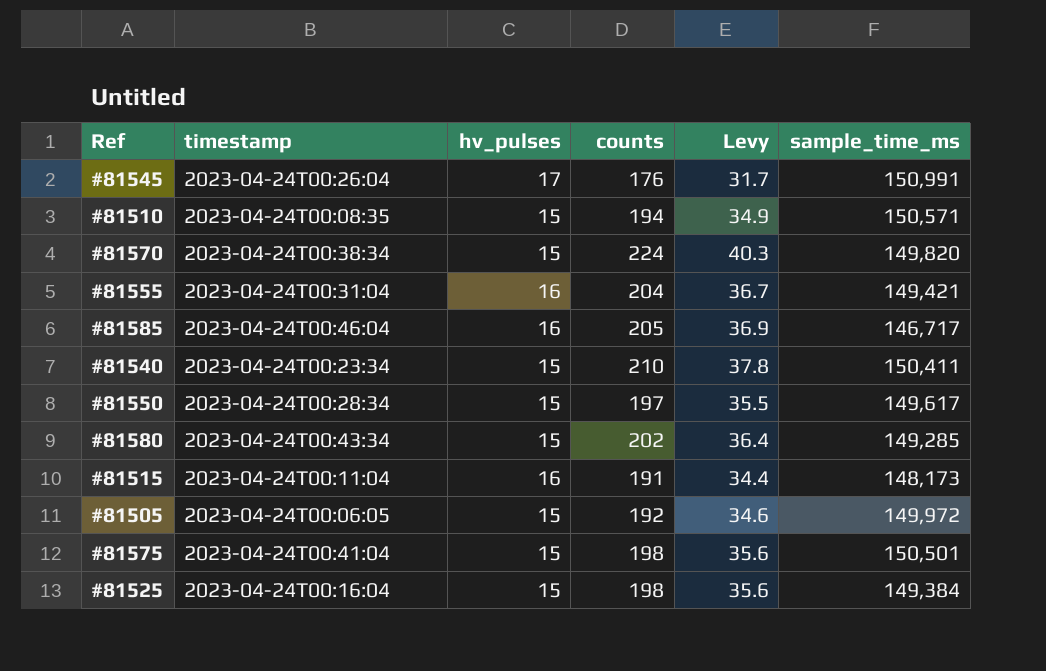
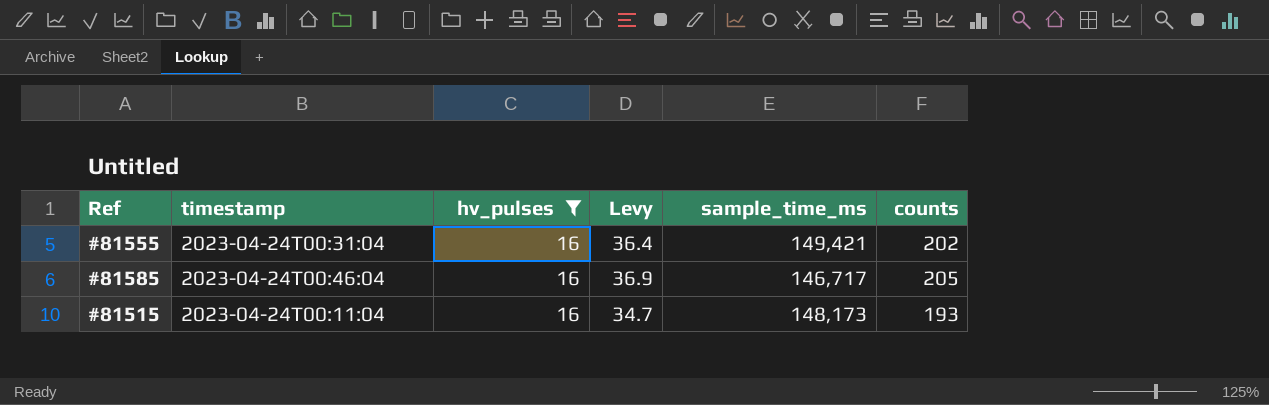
filter: none -> hv_pulses = 16
column counts | position: 4 -> 6
#81555 | Levy: 36.7 -> 36.4
#81555 | counts: 204 -> 202
#81515 | Levy: 34.4 -> 34.7
#81515 | counts: 191 -> 193

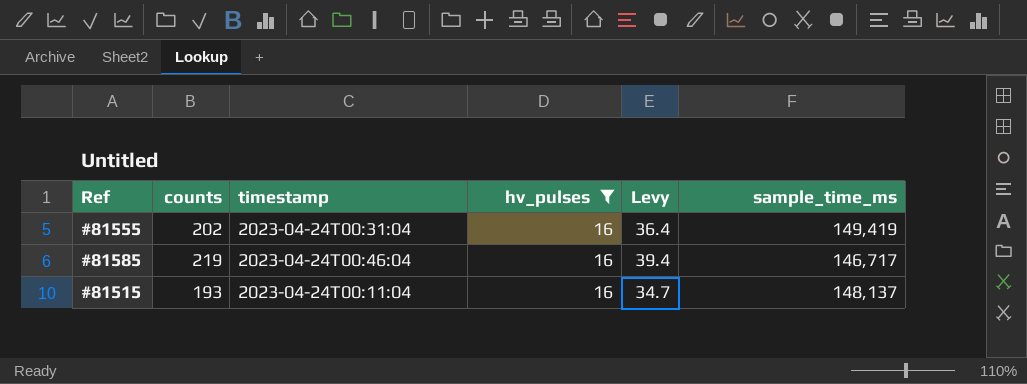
column counts | position: 6 -> 2
#81555 | sample_time_ms: 149,421 -> 149,419
#81585 | counts: 205 -> 219
#81585 | Levy: 36.9 -> 39.4
#81515 | sample_time_ms: 148,173 -> 148,137

